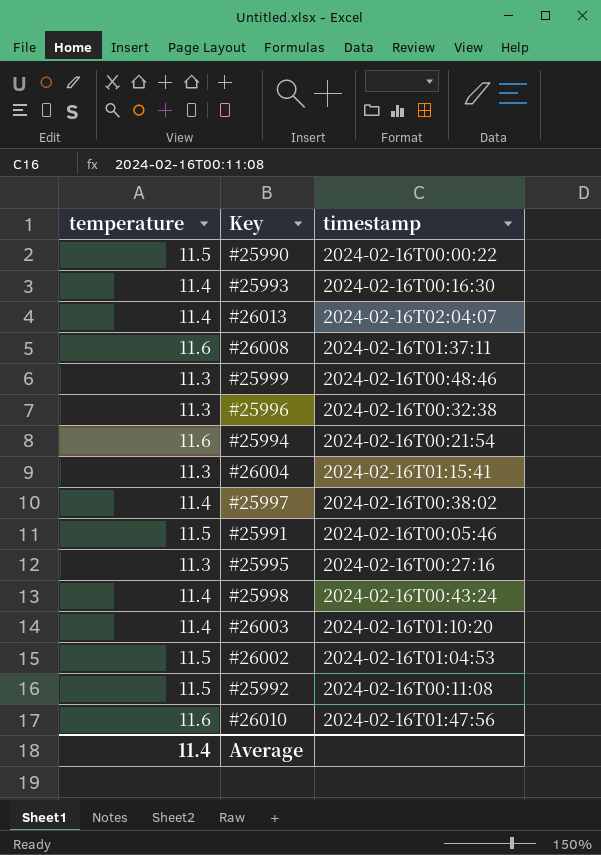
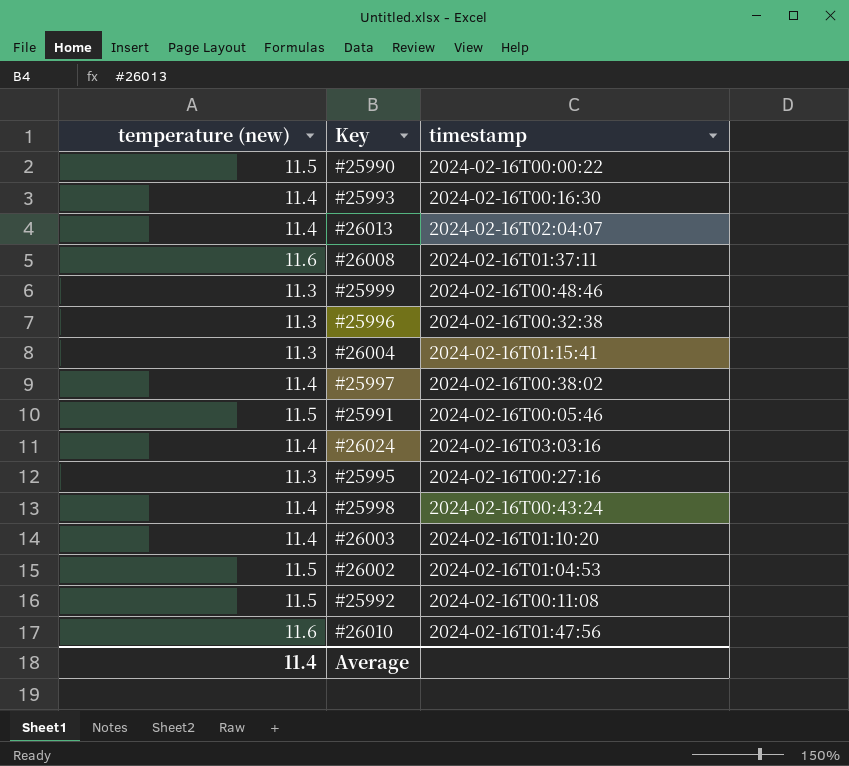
column name: temperature -> temperature (new)
row #25994: 11.6 | 2024-02-16T00:21:54 -> none
row #26024: none -> 11.4 | 2024-02-16T03:03:16

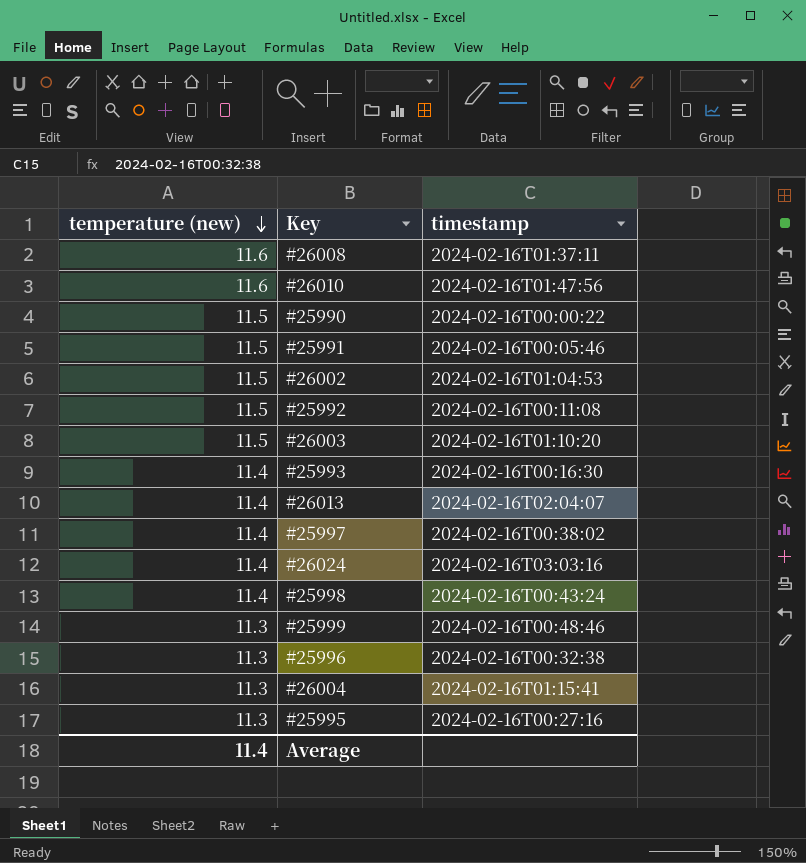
row order: none -> temperature (new) descending
#26003 | temperature (new): 11.4 -> 11.5

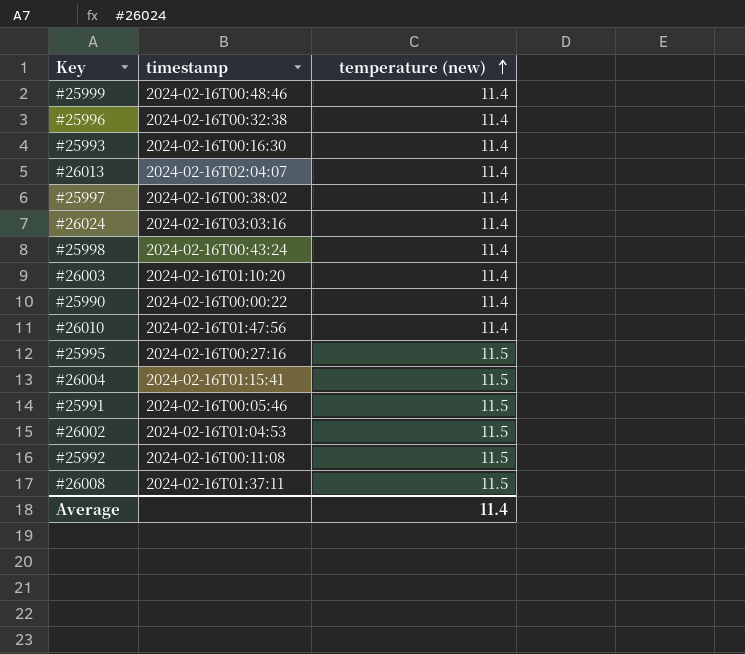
row order: temperature (new) descending -> temperature (new) ascending
column temperature (new) | position: 1 -> 3
#25999 | temperature (new): 11.3 -> 11.4
#25996 | temperature (new): 11.3 -> 11.4
#26003 | temperature (new): 11.5 -> 11.4
#25990 | temperature (new): 11.5 -> 11.4
#26010 | temperature (new): 11.6 -> 11.4
#25995 | temperature (new): 11.3 -> 11.5
#26004 | temperature (new): 11.3 -> 11.5
#26008 | temperature (new): 11.6 -> 11.5

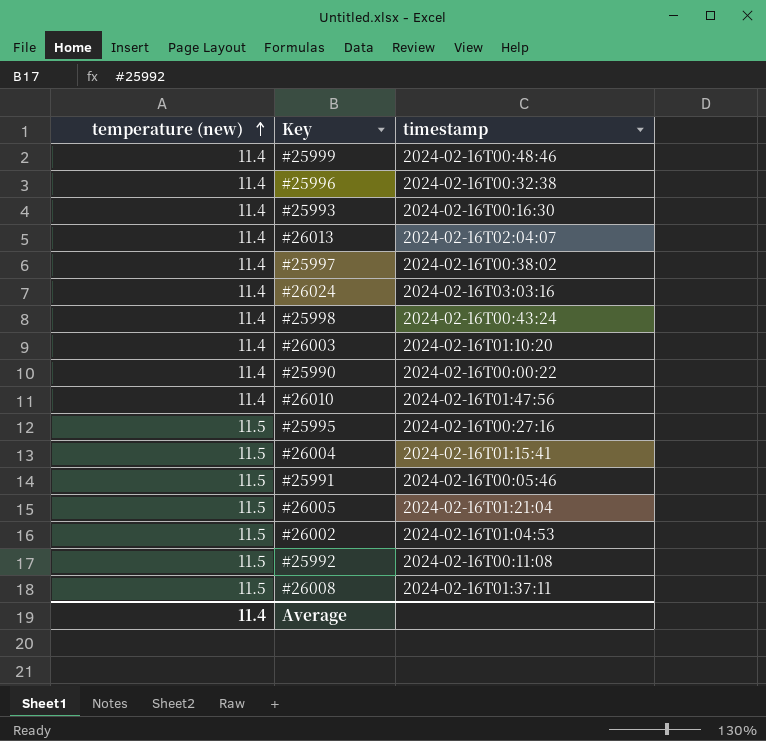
column temperature (new) | position: 3 -> 1
row #26005: none -> 11.5 | 2024-02-16T01:21:04

